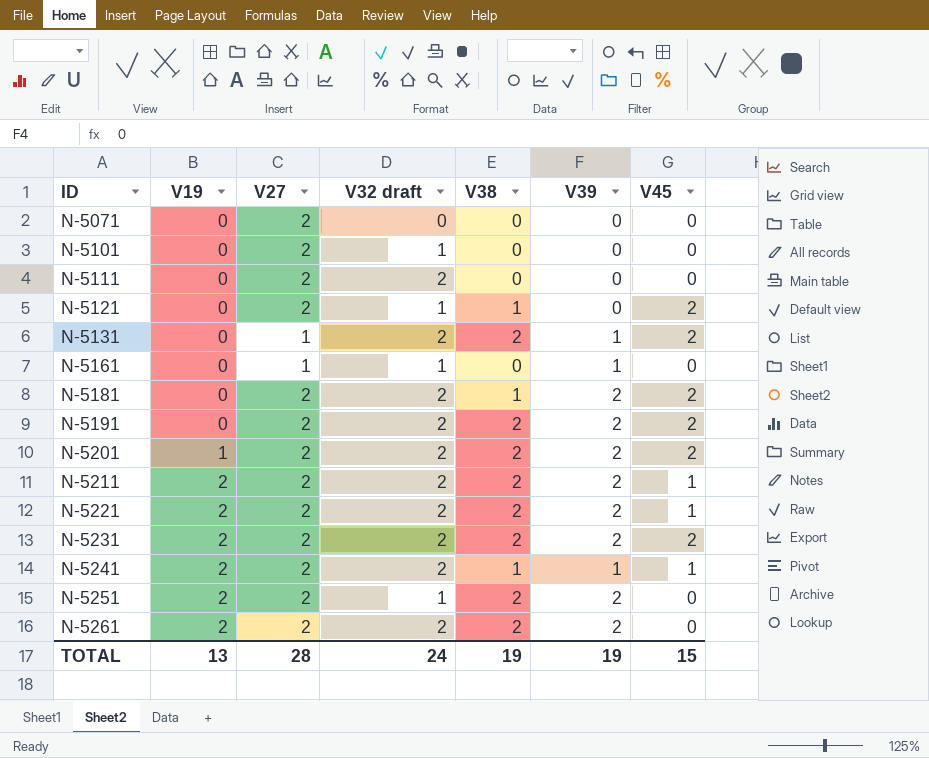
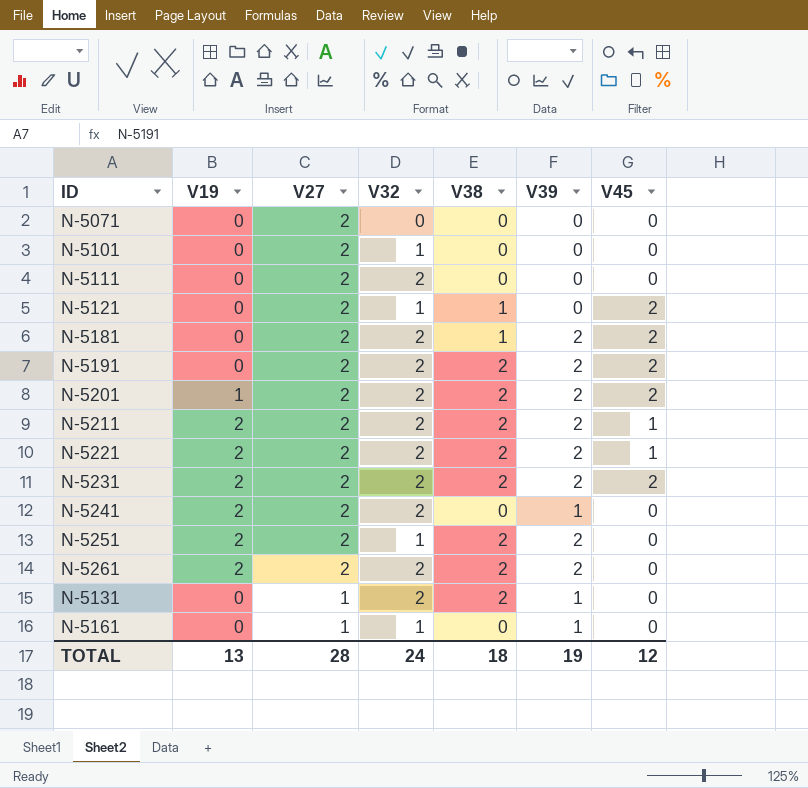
row order: ID ascending -> V27 descending
column name: V32 draft -> V32
N-5241 | V38: 1 -> 0
N-5241 | V45: 1 -> 0
N-5131 | V45: 2 -> 0
TOTAL | V38: 19 -> 18
TOTAL | V45: 15 -> 12

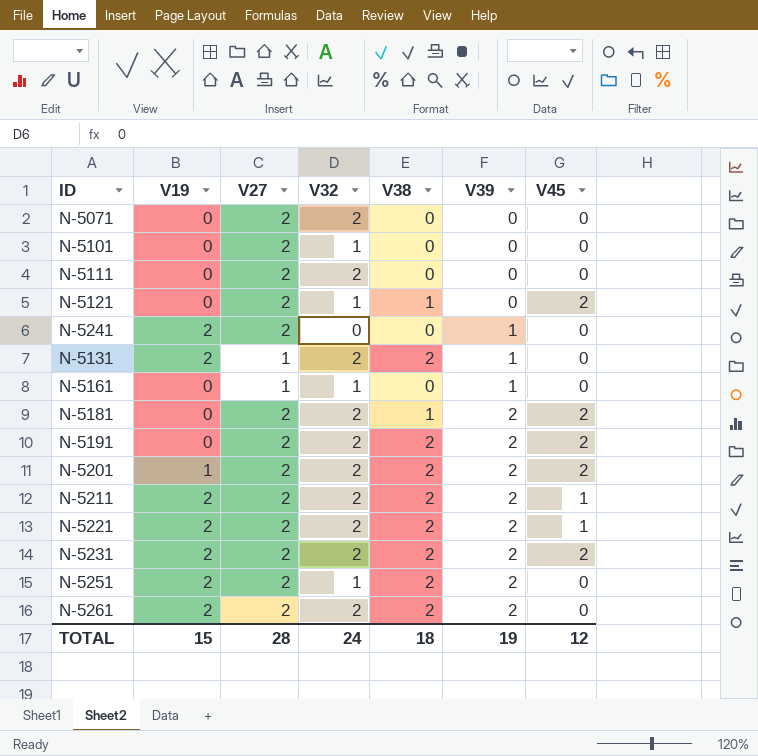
row order: V27 descending -> V39 ascending
N-5071 | V32: 0 -> 2
N-5241 | V32: 2 -> 0
N-5131 | V19: 0 -> 2
TOTAL | V19: 13 -> 15

